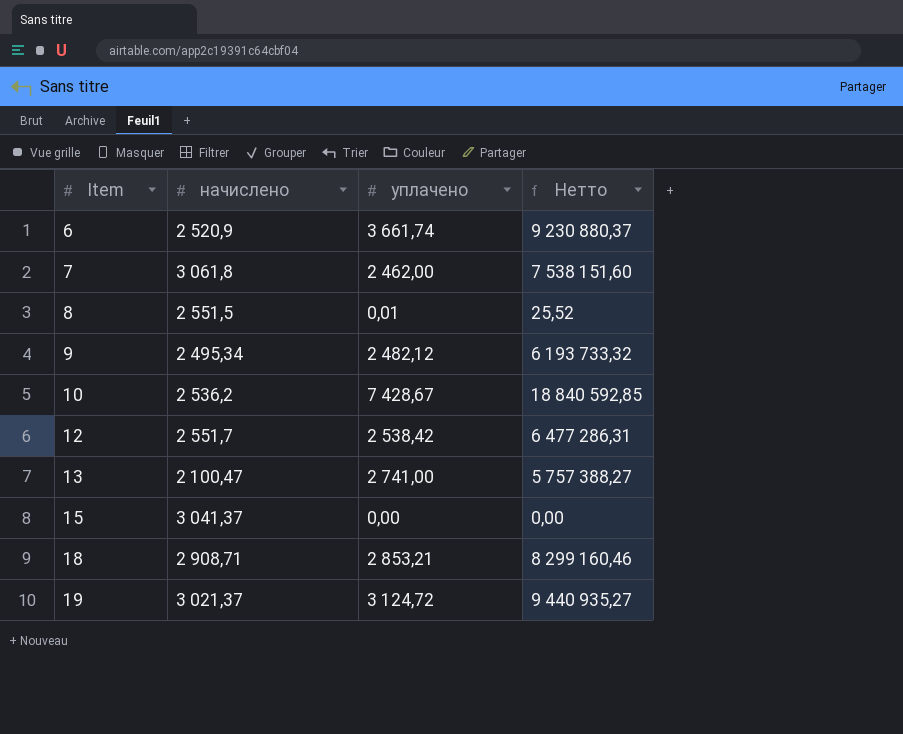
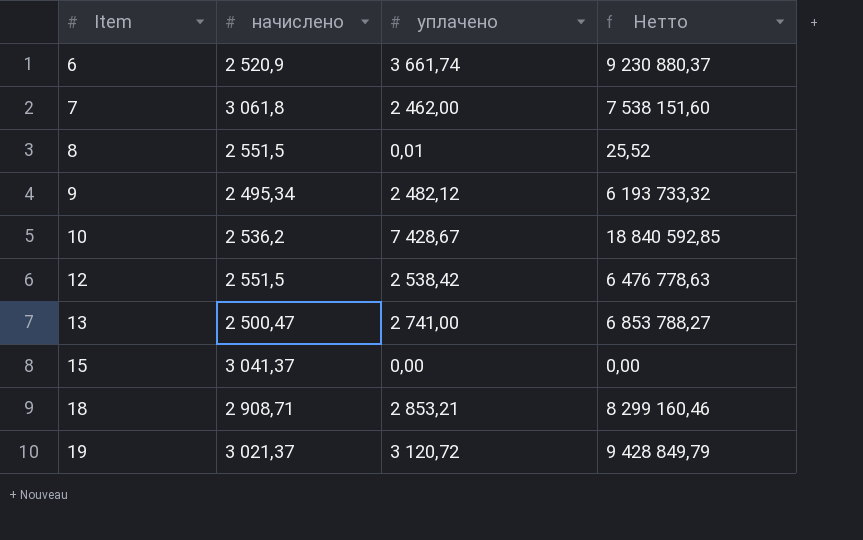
12 | начислено: 2 551,7 -> 2 551,5
12 | Нетто: 6 477 286,31 -> 6 476 778,63
13 | начислено: 2 100,47 -> 2 500,47
13 | Нетто: 5 757 388,27 -> 6 853 788,27
19 | уплачено: 3 124,72 -> 3 120,72
19 | Нетто: 9 440 935,27 -> 9 428 849,79

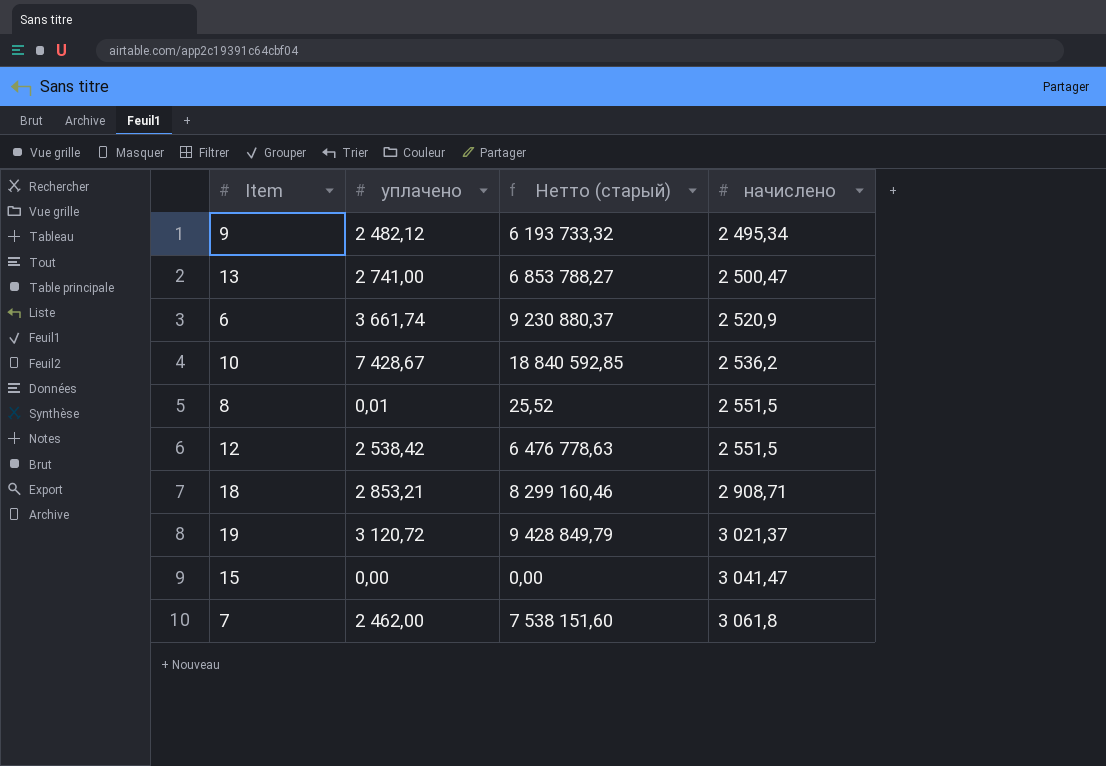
row order: Item ascending -> начислено ascending
column name: Нетто -> Нетто (старый)
column начислено | position: 2 -> 4
15 | начислено: 3 041,37 -> 3 041,47

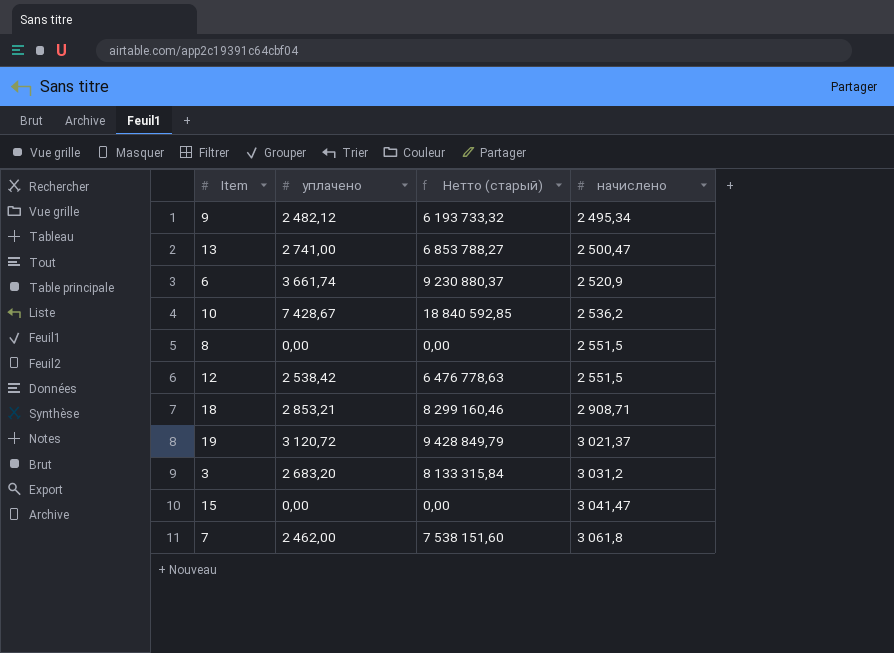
8 | уплачено: 0,01 -> 0,00
8 | Нетто (старый): 25,52 -> 0,00
row 3: none -> 2 683,20 | 8 133 315,84 | 3 031,2

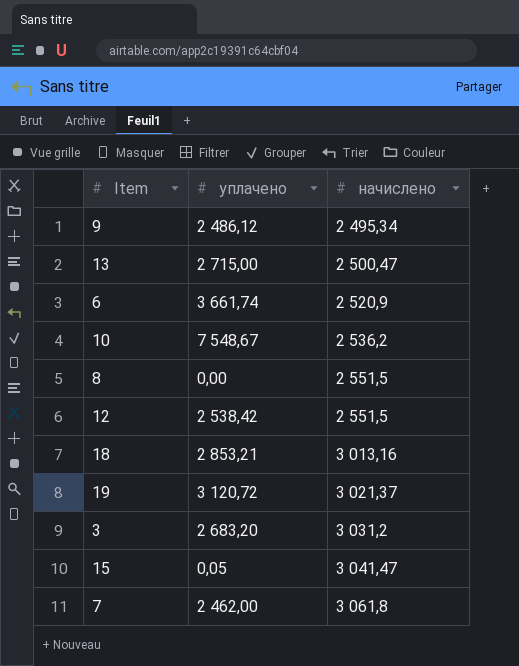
column Нетто (старый) | formula: [уплачено] * [начислено] -> none
9 | уплачено: 2 482,12 -> 2 486,12
13 | уплачено: 2 741,00 -> 2 715,00
10 | уплачено: 7 428,67 -> 7 548,67
18 | начислено: 2 908,71 -> 3 013,16
15 | уплачено: 0,00 -> 0,05

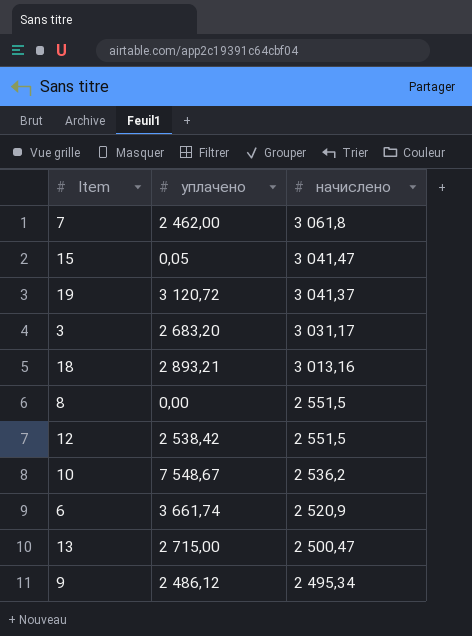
row order: начислено ascending -> начислено descending
19 | начислено: 3 021,37 -> 3 041,37
3 | начислено: 3 031,2 -> 3 031,17
18 | уплачено: 2 853,21 -> 2 893,21

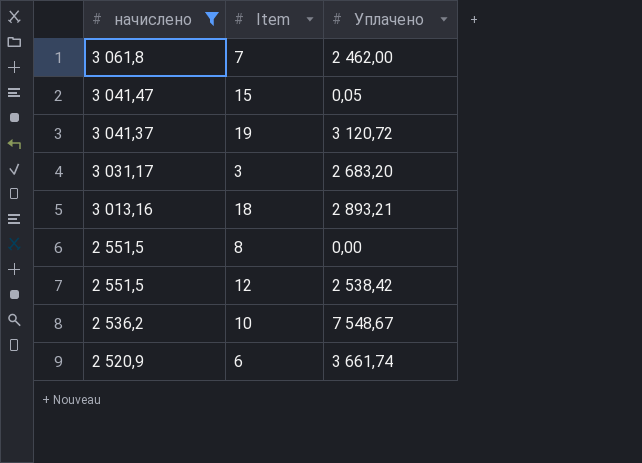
filter: none -> начислено >= 2 520,9
column начислено | position: 3 -> 1
column name: уплачено -> Уплачено

